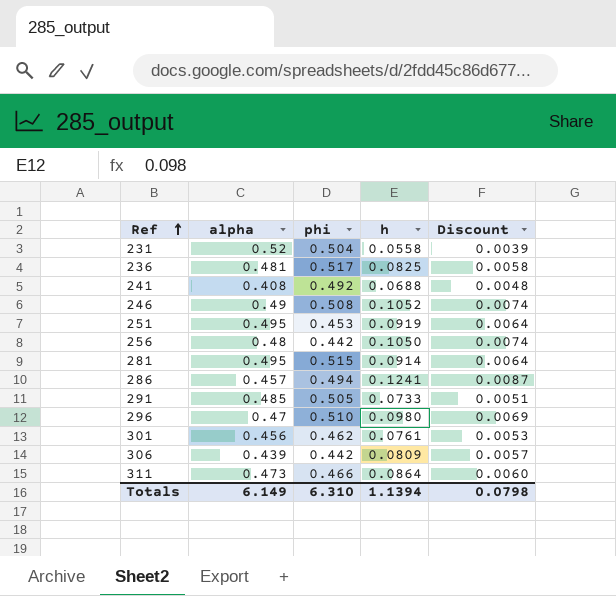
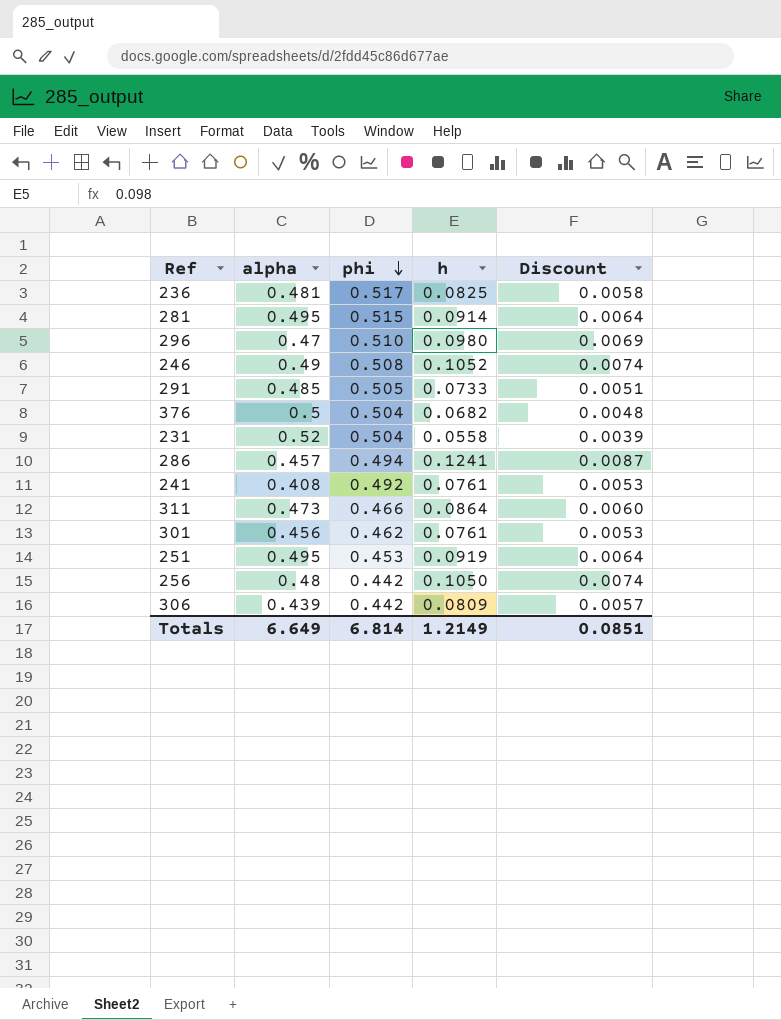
row order: Ref ascending -> phi descending
row 376: none -> 0.5 | 0.504 | 0.0682 | 0.0048
241 | h: 0.0688 -> 0.0761
241 | Discount: 0.0048 -> 0.0053
Totals | alpha: 6.149 -> 6.649
Totals | phi: 6.310 -> 6.814
Totals | h: 1.1394 -> 1.2149
Totals | Discount: 0.0798 -> 0.0851

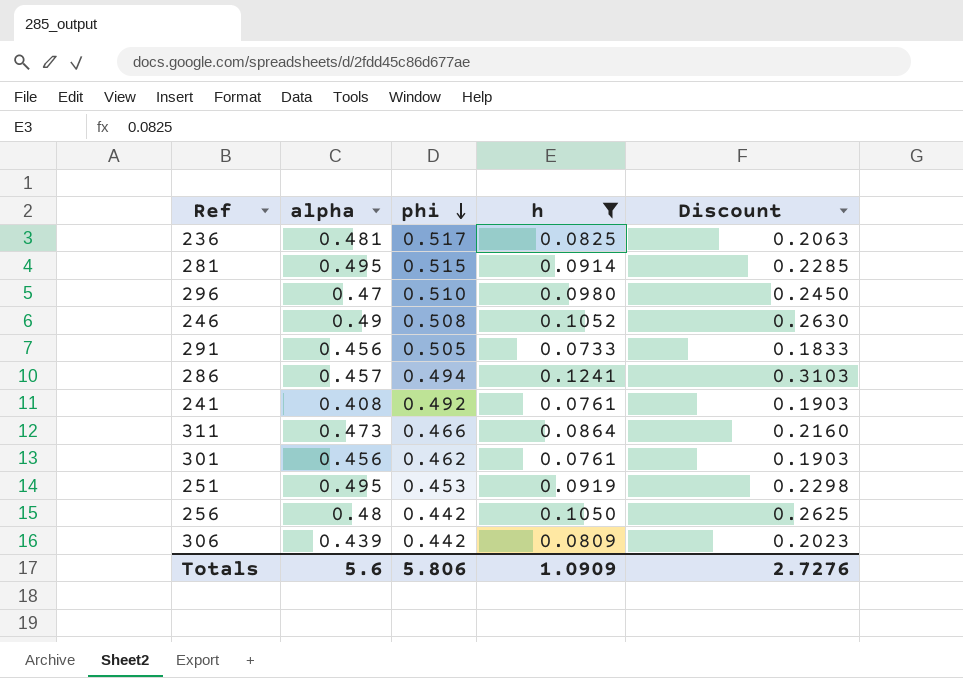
filter: none -> h >= 0.0733
column Discount | formula: [h] * 0.07 -> [h] * 2.5
291 | alpha: 0.485 -> 0.456
Totals | alpha: 6.649 -> 5.6
Totals | phi: 6.814 -> 5.806
Totals | h: 1.2149 -> 1.0909
Totals | Discount: 0.0851 -> 2.7276

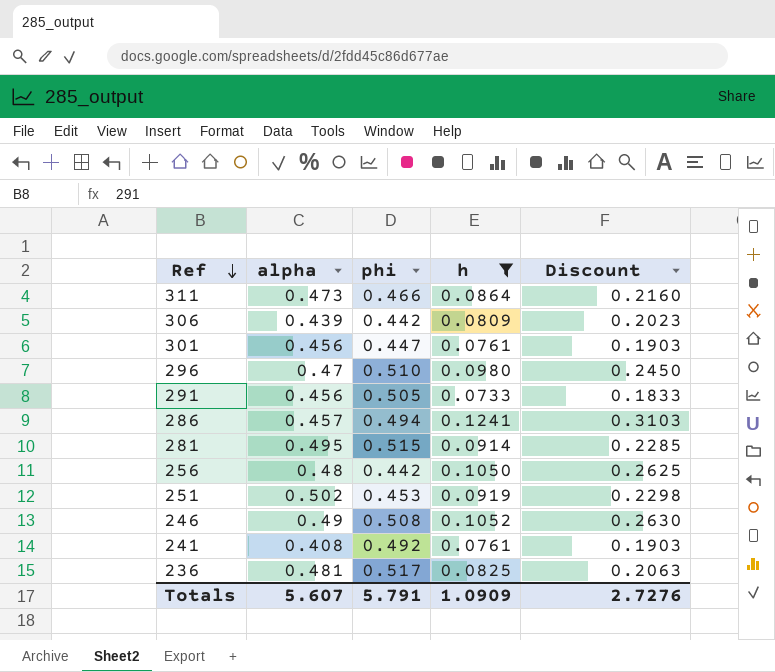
row order: phi descending -> Ref descending
301 | phi: 0.462 -> 0.447
251 | alpha: 0.495 -> 0.502
Totals | alpha: 5.6 -> 5.607
Totals | phi: 5.806 -> 5.791

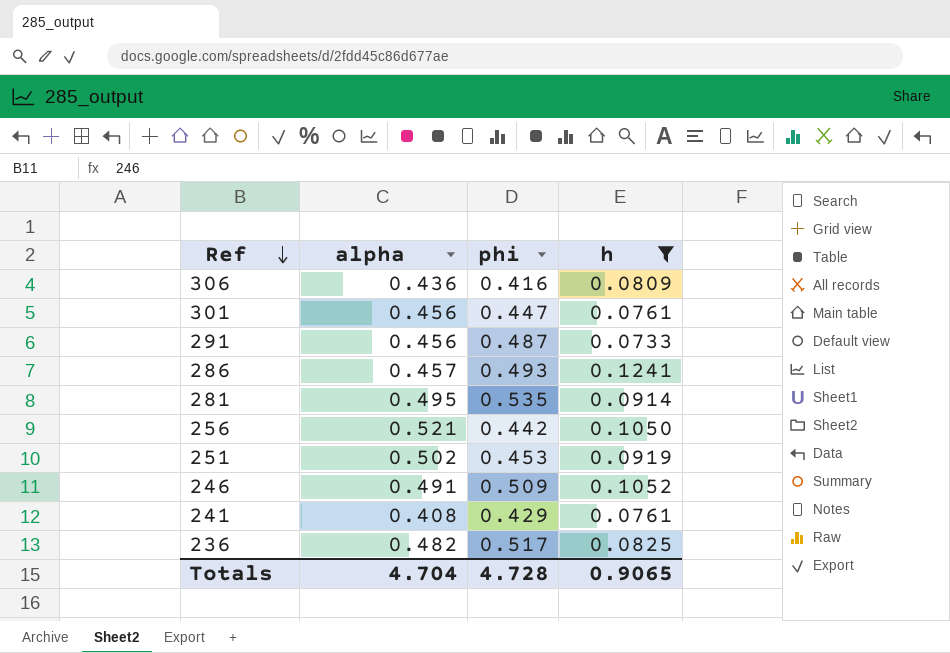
column Discount | formula: [h] * 2.5 -> none
row 311: 0.473 | 0.466 | 0.0864 | 0.2160 -> none
row 296: 0.47 | 0.510 | 0.0980 | 0.2450 -> none
306 | alpha: 0.439 -> 0.436
306 | phi: 0.442 -> 0.416
291 | phi: 0.505 -> 0.487
286 | phi: 0.494 -> 0.493
281 | phi: 0.515 -> 0.535
256 | alpha: 0.48 -> 0.521
246 | alpha: 0.49 -> 0.491
246 | phi: 0.508 -> 0.509
241 | phi: 0.492 -> 0.429
236 | alpha: 0.481 -> 0.482
Totals | alpha: 5.607 -> 4.704
Totals | phi: 5.791 -> 4.728
Totals | h: 1.0909 -> 0.9065

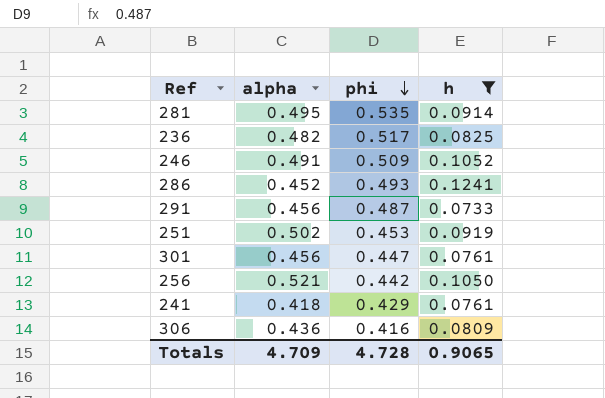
row order: Ref descending -> phi descending
286 | alpha: 0.457 -> 0.452
241 | alpha: 0.408 -> 0.418
Totals | alpha: 4.704 -> 4.709

